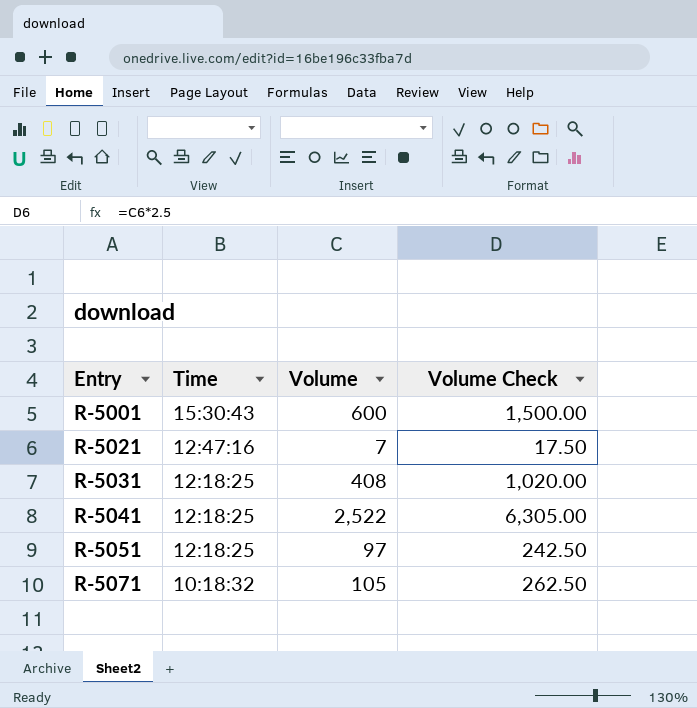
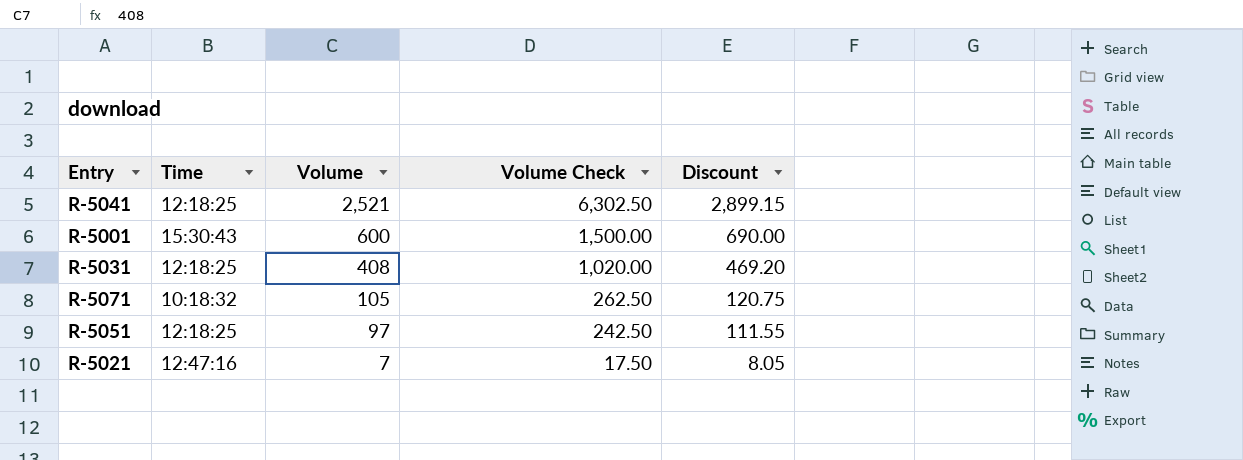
row order: Entry ascending -> Volume descending
column Discount | formula: none -> [Volume] * 1.15
R-5041 | Volume: 2,522 -> 2,521
R-5041 | Volume Check: 6,305.00 -> 6,302.50

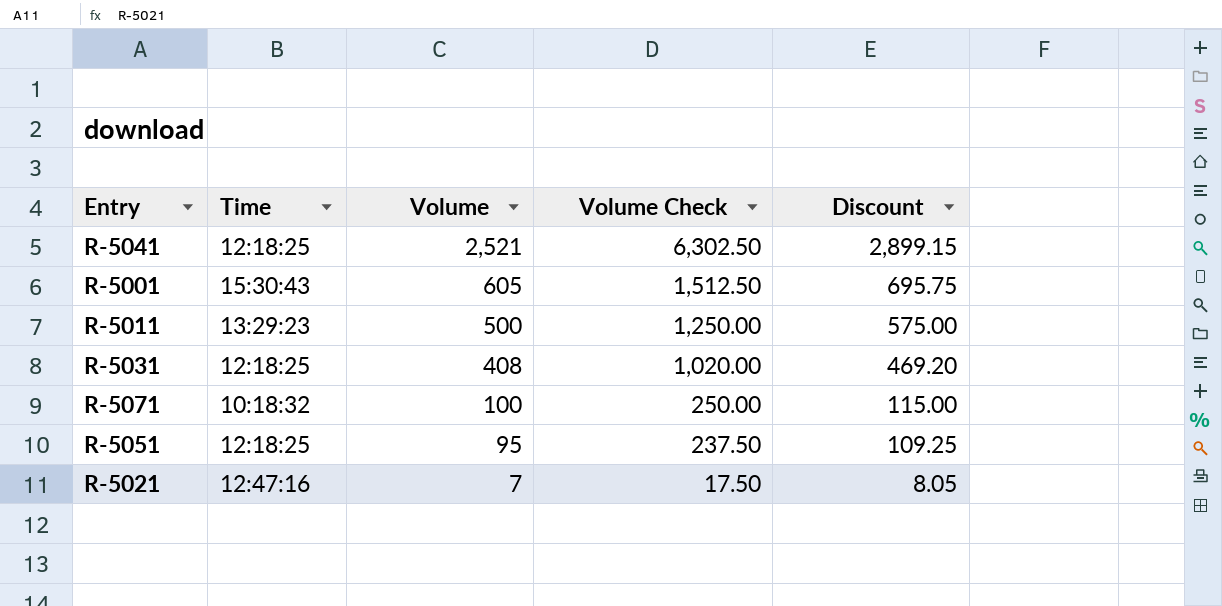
R-5001 | Volume: 600 -> 605
R-5001 | Volume Check: 1,500.00 -> 1,512.50
R-5001 | Discount: 690.00 -> 695.75
row R-5011: none -> 13:29:23 | 500 | 1,250.00 | 575.00
R-5071 | Volume: 105 -> 100
R-5071 | Volume Check: 262.50 -> 250.00
R-5071 | Discount: 120.75 -> 115.00
R-5051 | Volume: 97 -> 95
R-5051 | Volume Check: 242.50 -> 237.50
R-5051 | Discount: 111.55 -> 109.25

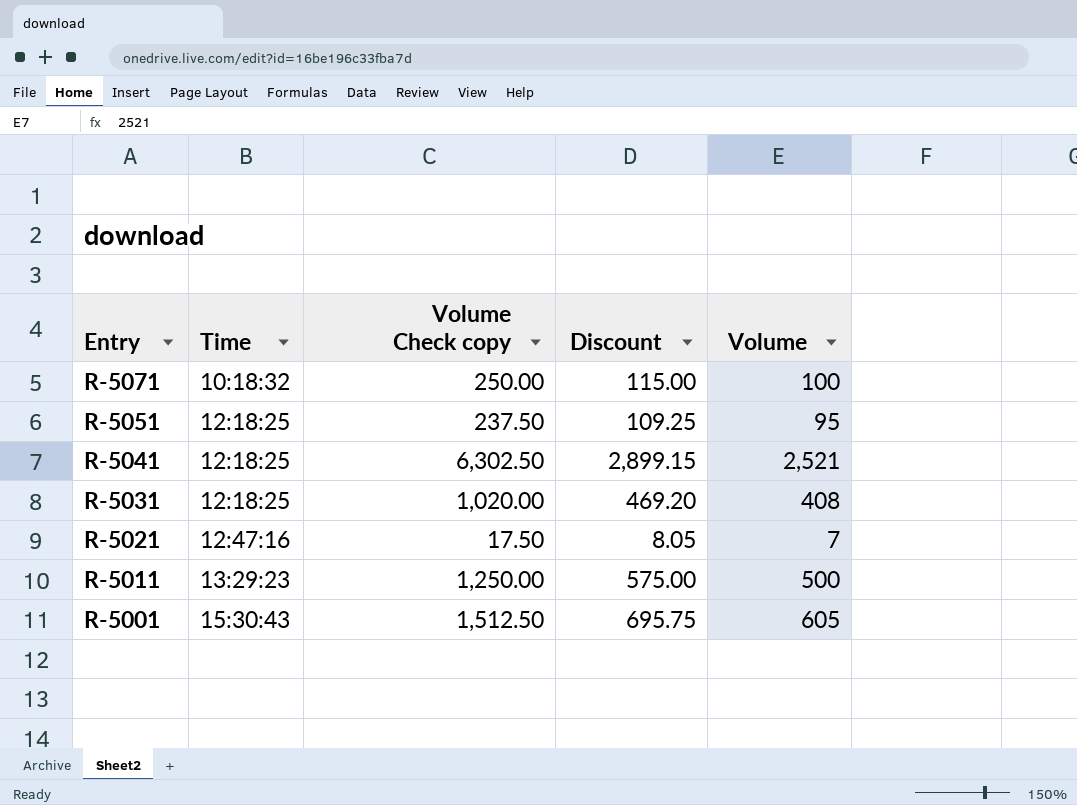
row order: Volume descending -> Entry descending
column name: Volume Check -> Volume Check copy
column Volume | position: 3 -> 5

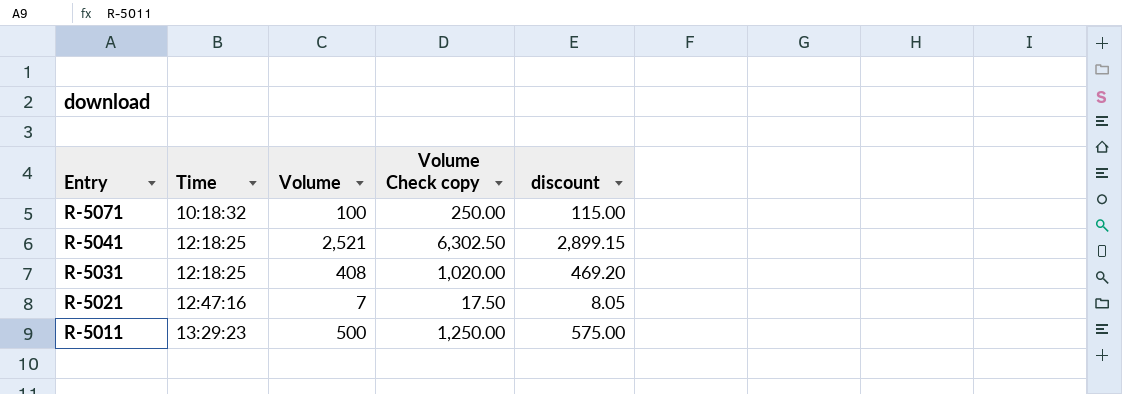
column Volume | position: 5 -> 3
column name: Discount -> discount
row R-5051: 12:18:25 | 237.50 | 109.25 | 95 -> none
row R-5001: 15:30:43 | 1,512.50 | 695.75 | 605 -> none

